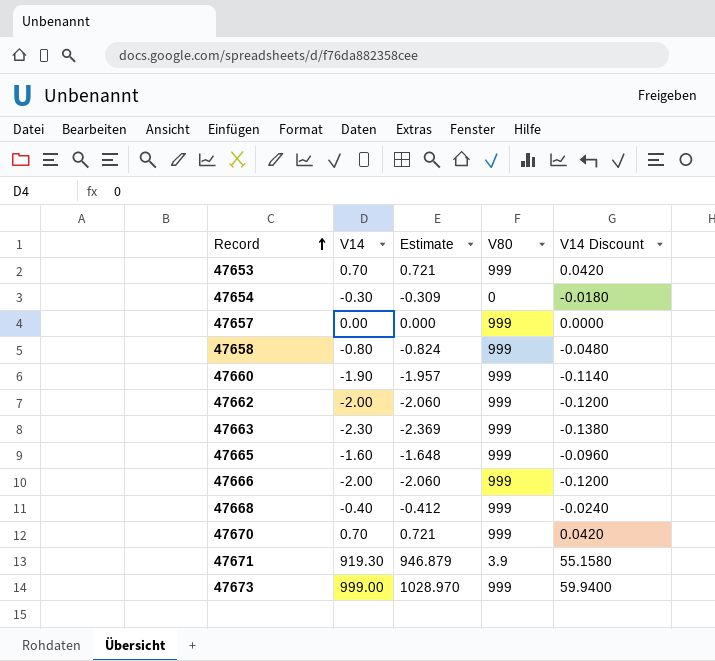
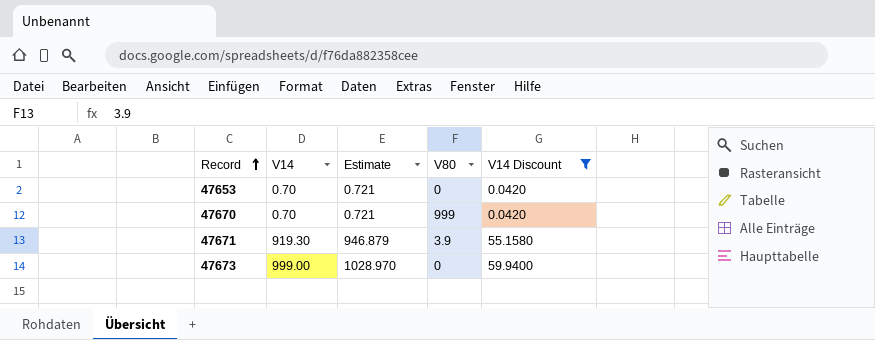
filter: none -> V14 Discount >= 0.0420
47653 | V80: 999 -> 0
47673 | V80: 999 -> 0

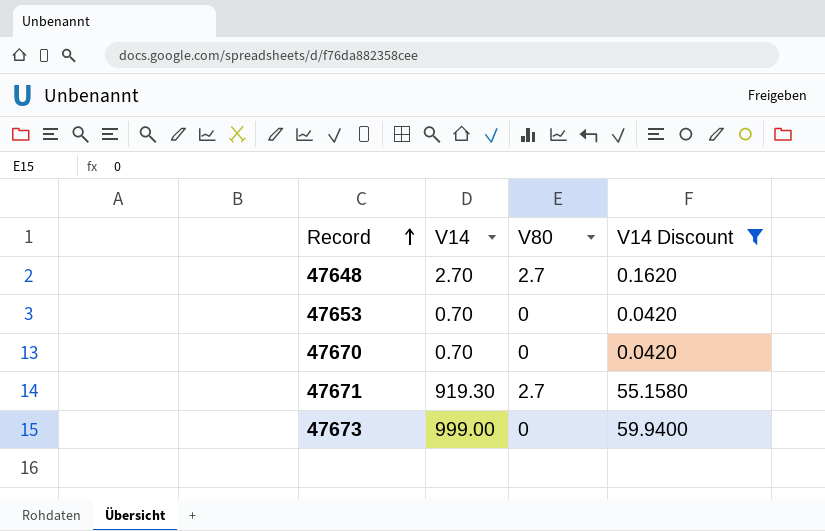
column Estimate | formula: [V14] * 1.03 -> none
row 47648: none -> 2.70 | 2.7 | 0.1620
47670 | V80: 999 -> 0
47671 | V80: 3.9 -> 2.7

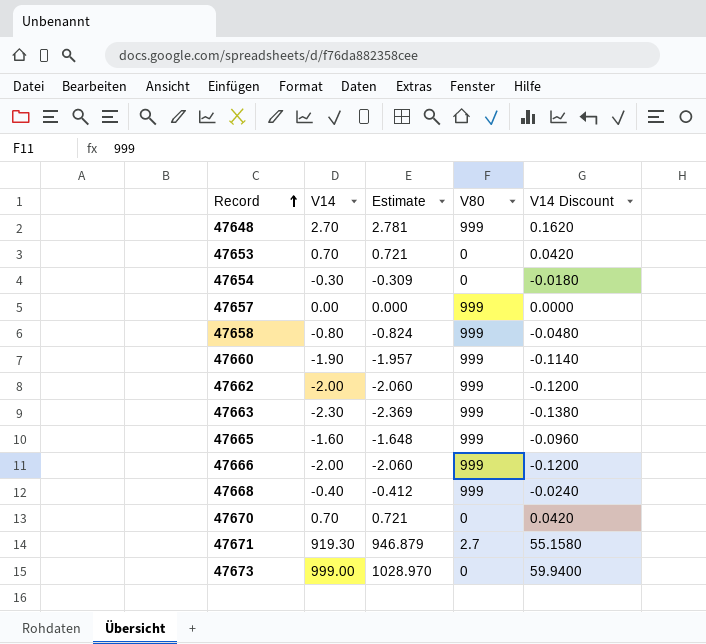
filter: V14 Discount >= 0.0420 -> none
column Estimate | formula: none -> [V14] * 1.03
47648 | V80: 2.7 -> 999

